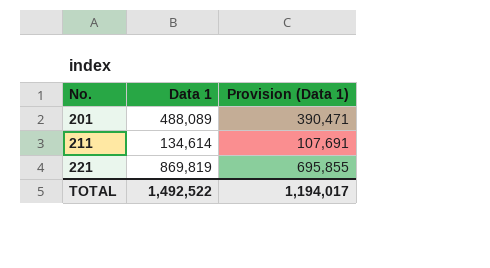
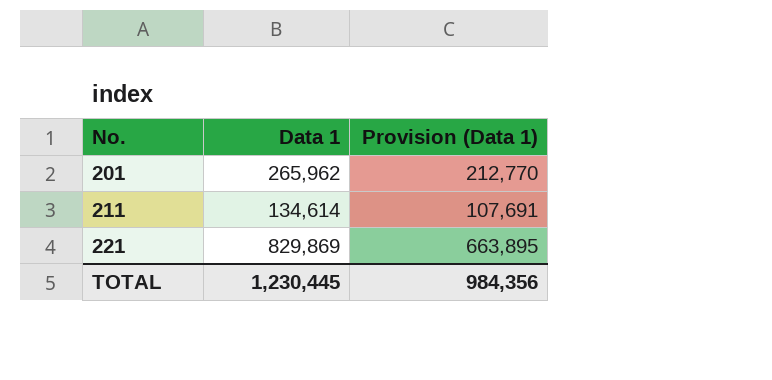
201 | Data 1: 488,089 -> 265,962
201 | Provision (Data 1): 390,471 -> 212,770
221 | Data 1: 869,819 -> 829,869
221 | Provision (Data 1): 695,855 -> 663,895
TOTAL | Data 1: 1,492,522 -> 1,230,445
TOTAL | Provision (Data 1): 1,194,017 -> 984,356

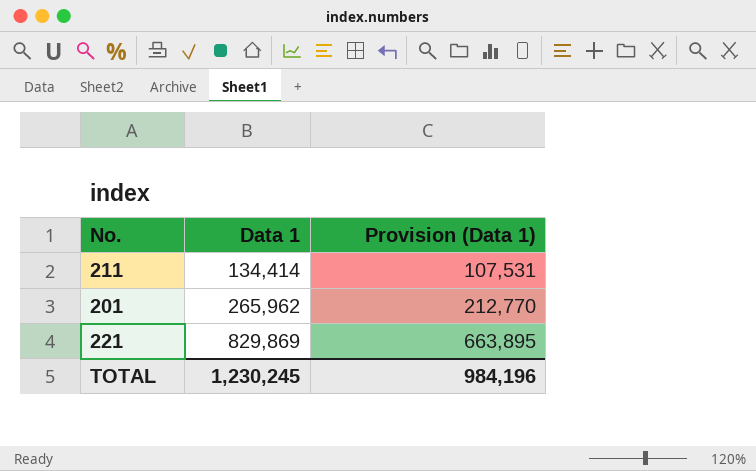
row order: No. ascending -> Data 1 ascending
211 | Data 1: 134,614 -> 134,414
211 | Provision (Data 1): 107,691 -> 107,531
TOTAL | Data 1: 1,230,445 -> 1,230,245
TOTAL | Provision (Data 1): 984,356 -> 984,196

